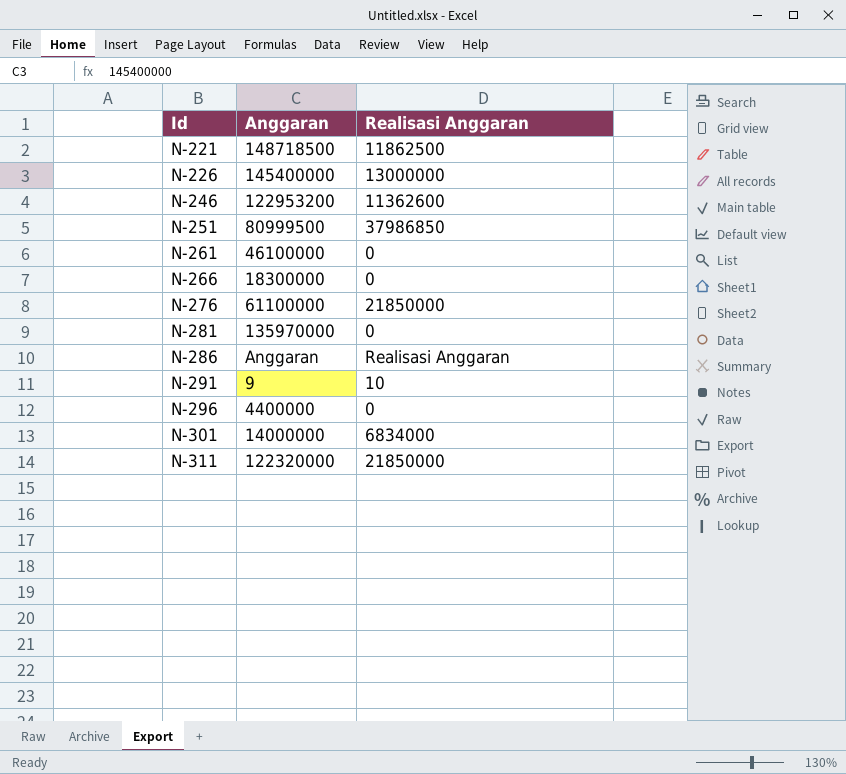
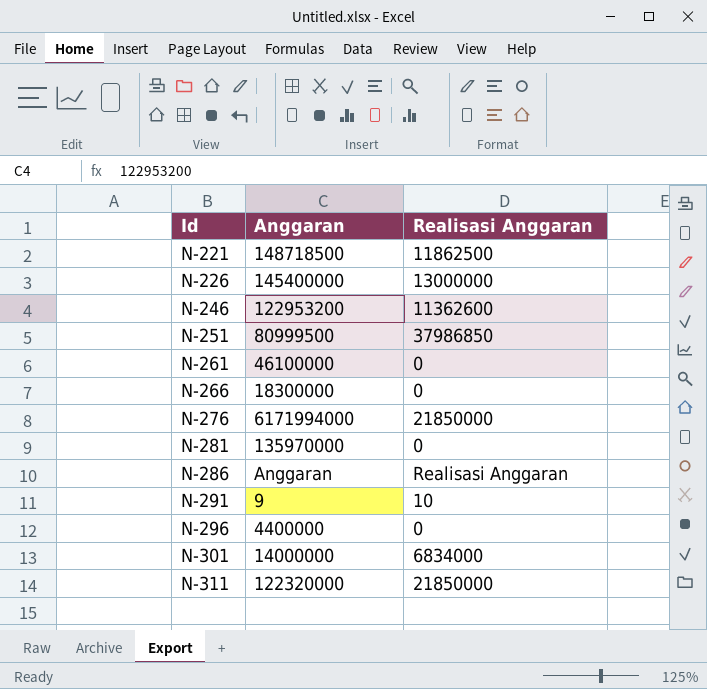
N-276 | Anggaran: 61100000 -> 6171994000

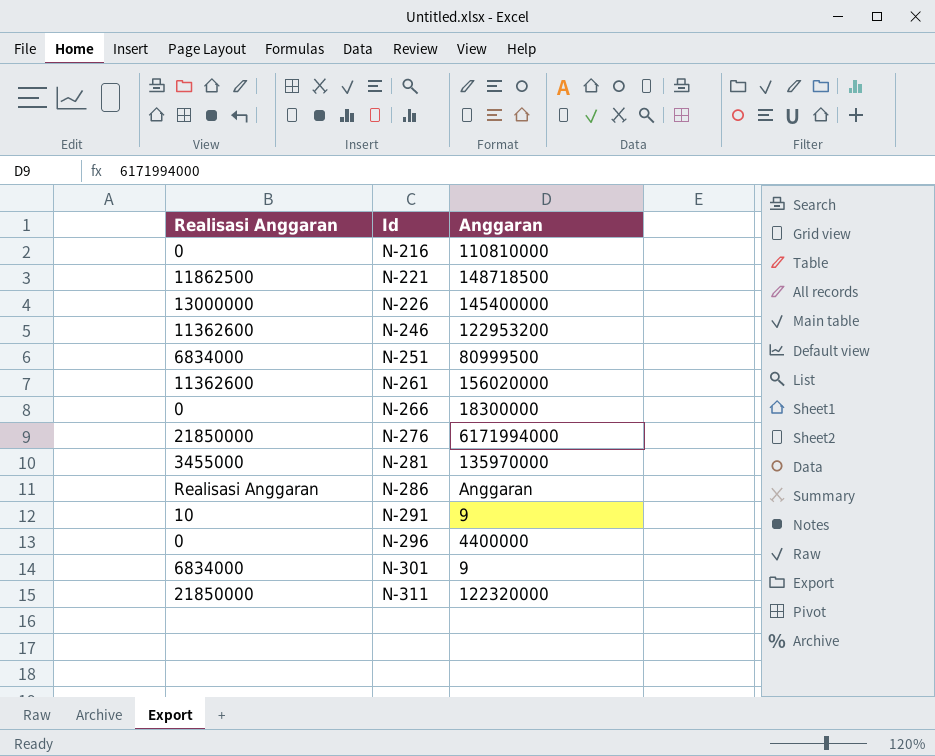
column Realisasi Anggaran | position: 3 -> 1
row N-216: none -> 0 | 110810000
N-251 | Realisasi Anggaran: 37986850 -> 6834000
N-261 | Realisasi Anggaran: 0 -> 11362600
N-261 | Anggaran: 46100000 -> 156020000
N-281 | Realisasi Anggaran: 0 -> 3455000
N-301 | Anggaran: 14000000 -> 9

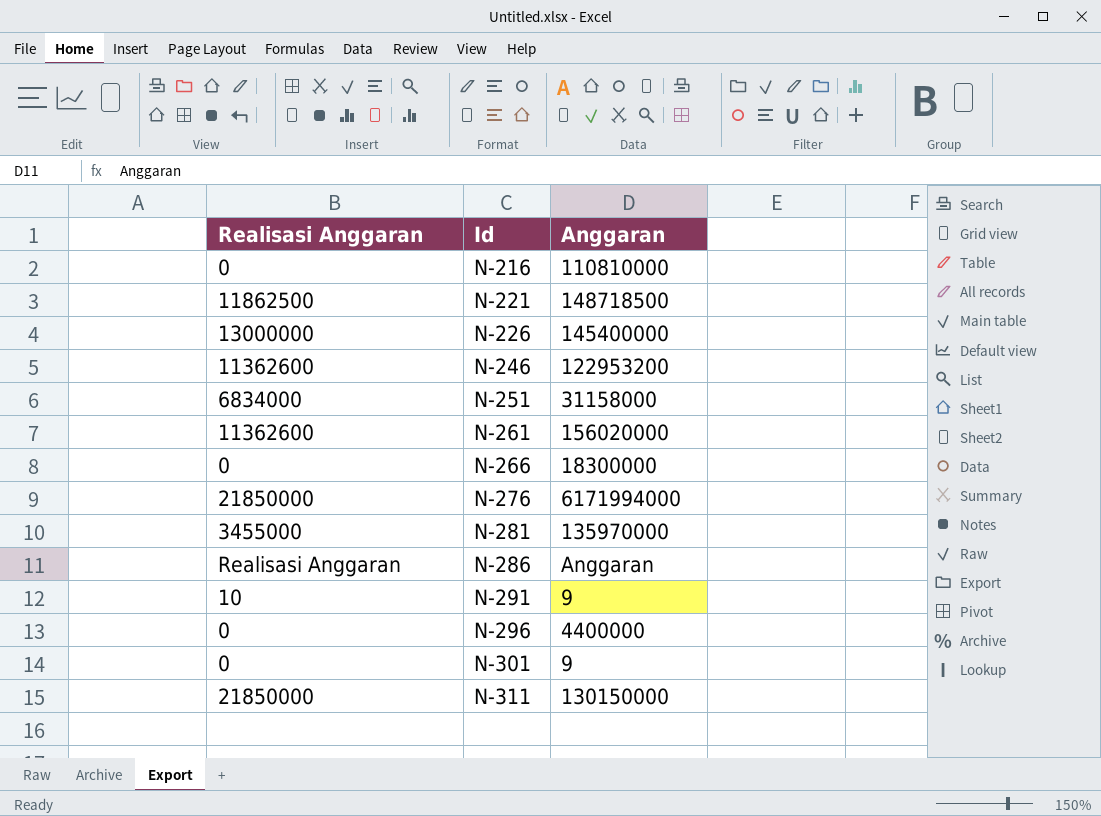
N-251 | Anggaran: 80999500 -> 31158000
N-301 | Realisasi Anggaran: 6834000 -> 0
N-311 | Anggaran: 122320000 -> 130150000

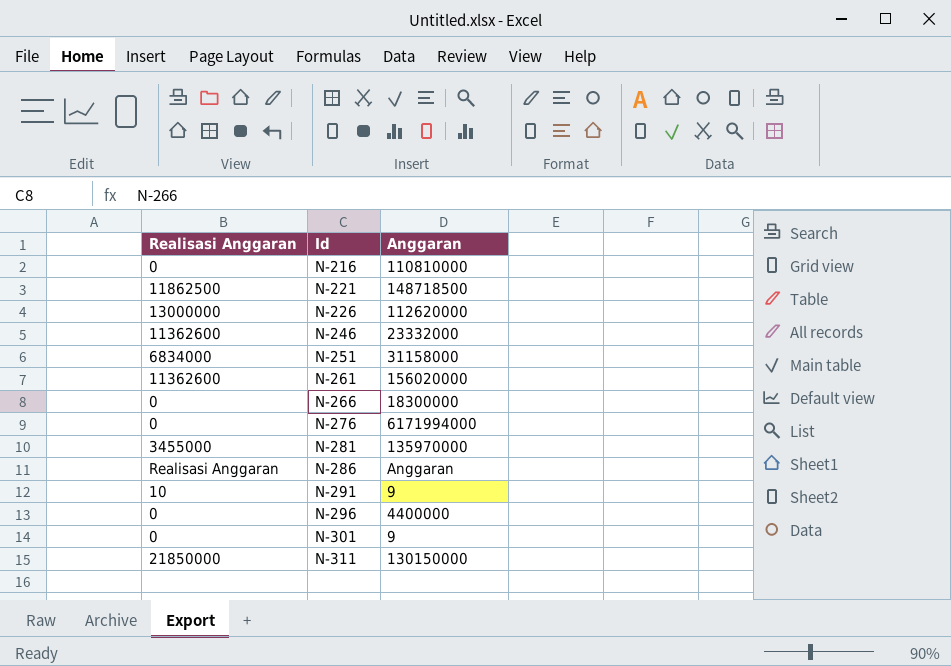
N-226 | Anggaran: 145400000 -> 112620000
N-246 | Anggaran: 122953200 -> 23332000
N-276 | Realisasi Anggaran: 21850000 -> 0

